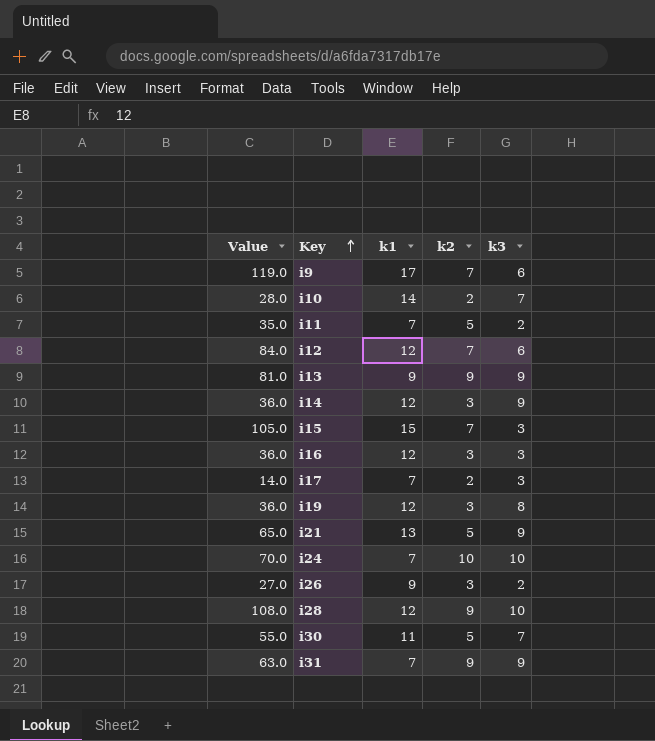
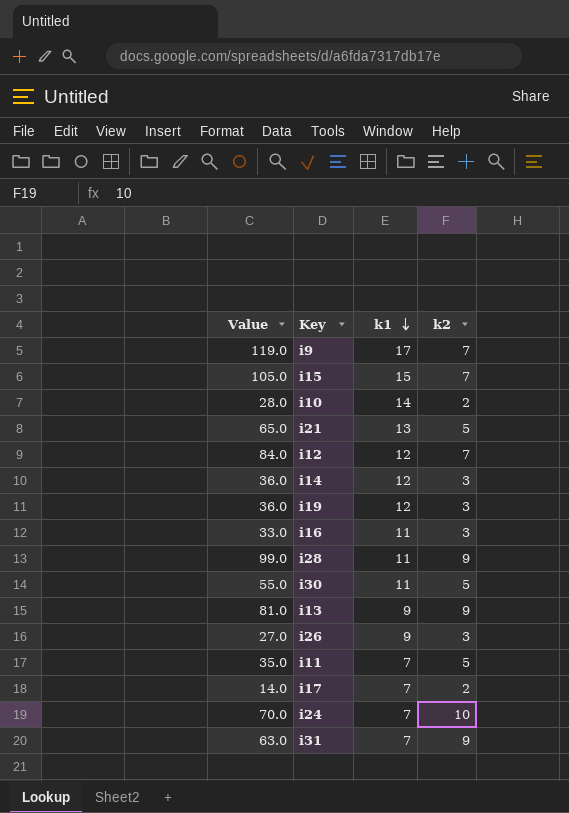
row order: Key ascending -> k1 descending
column k3 | position: 5 -> none
i16 | Value: 36.0 -> 33.0
i16 | k1: 12 -> 11
i28 | Value: 108.0 -> 99.0
i28 | k1: 12 -> 11

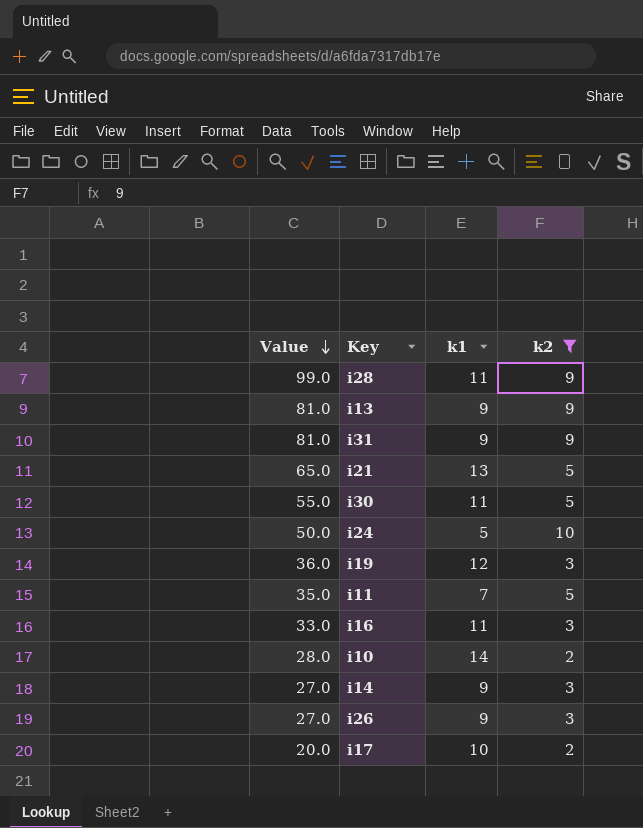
filter: none -> k2 != 7
row order: k1 descending -> Value descending
i31 | Value: 63.0 -> 81.0
i31 | k1: 7 -> 9
i24 | Value: 70.0 -> 50.0
i24 | k1: 7 -> 5
i14 | Value: 36.0 -> 27.0
i14 | k1: 12 -> 9
i17 | Value: 14.0 -> 20.0
i17 | k1: 7 -> 10

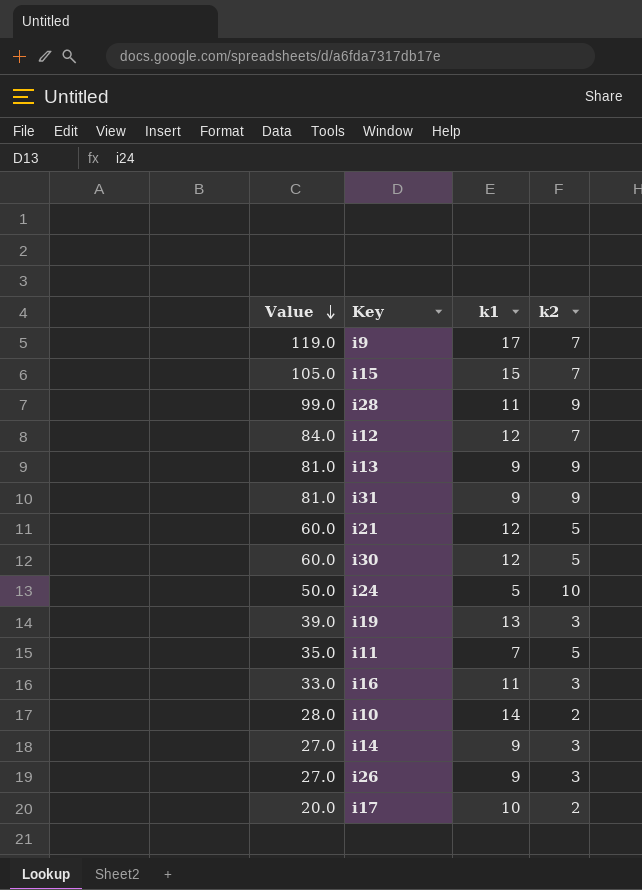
filter: k2 != 7 -> none
i21 | Value: 65.0 -> 60.0
i21 | k1: 13 -> 12
i30 | Value: 55.0 -> 60.0
i30 | k1: 11 -> 12
i19 | Value: 36.0 -> 39.0
i19 | k1: 12 -> 13

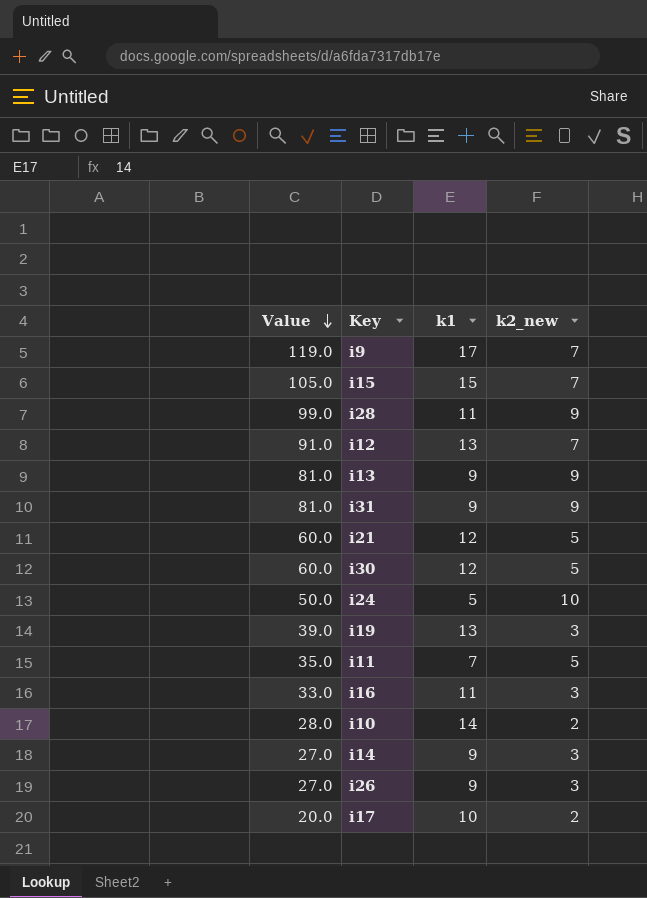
column name: k2 -> k2_new
i12 | Value: 84.0 -> 91.0
i12 | k1: 12 -> 13

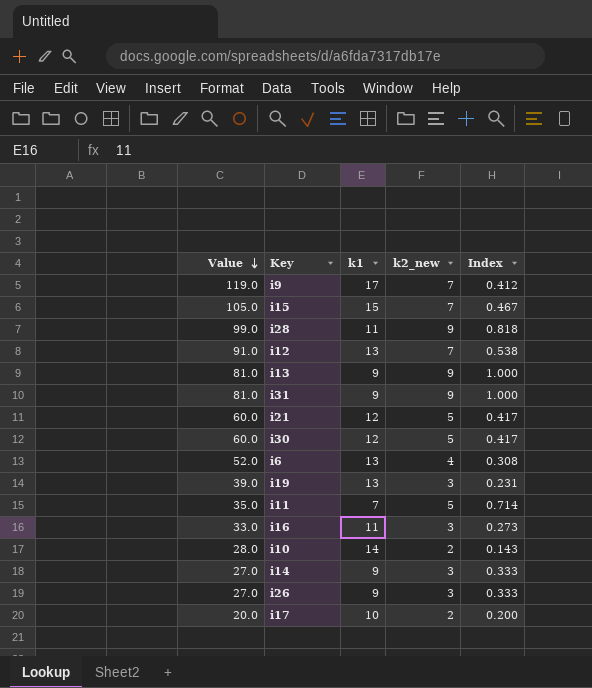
column Index | formula: none -> [k2_new] / [k1]
row i24: 50.0 | 5 | 10 -> none
row i6: none -> 52.0 | 13 | 4 | 0.308

